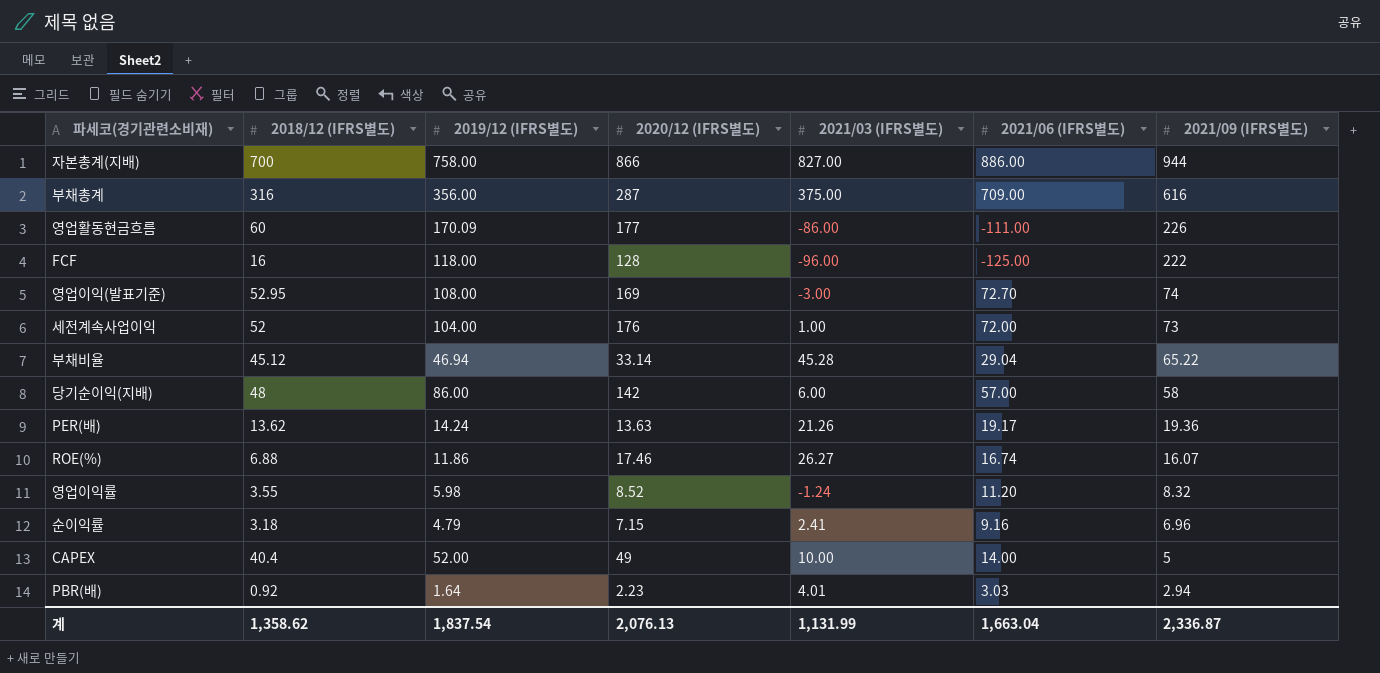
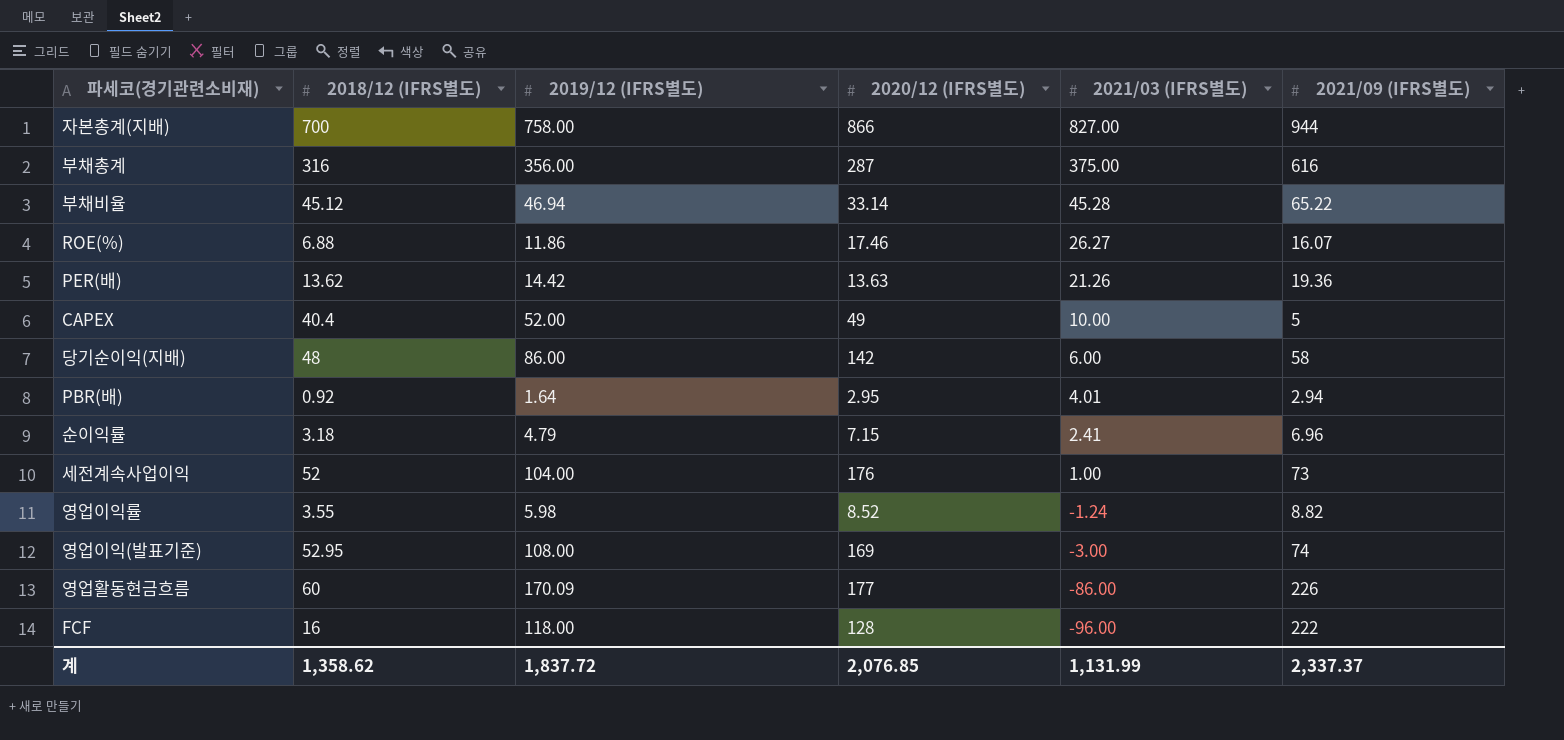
row order: 2021/09 (IFRS별도) descending -> 2021/03 (IFRS별도) descending
column 2021/06 (IFRS별도) | position: 6 -> none
PER(배) | 2019/12 (IFRS별도): 14.24 -> 14.42
PBR(배) | 2020/12 (IFRS별도): 2.23 -> 2.95
영업이익률 | 2021/09 (IFRS별도): 8.32 -> 8.82
계 | 2019/12 (IFRS별도): 1,837.54 -> 1,837.72
계 | 2020/12 (IFRS별도): 2,076.13 -> 2,076.85
계 | 2021/09 (IFRS별도): 2,336.87 -> 2,337.37

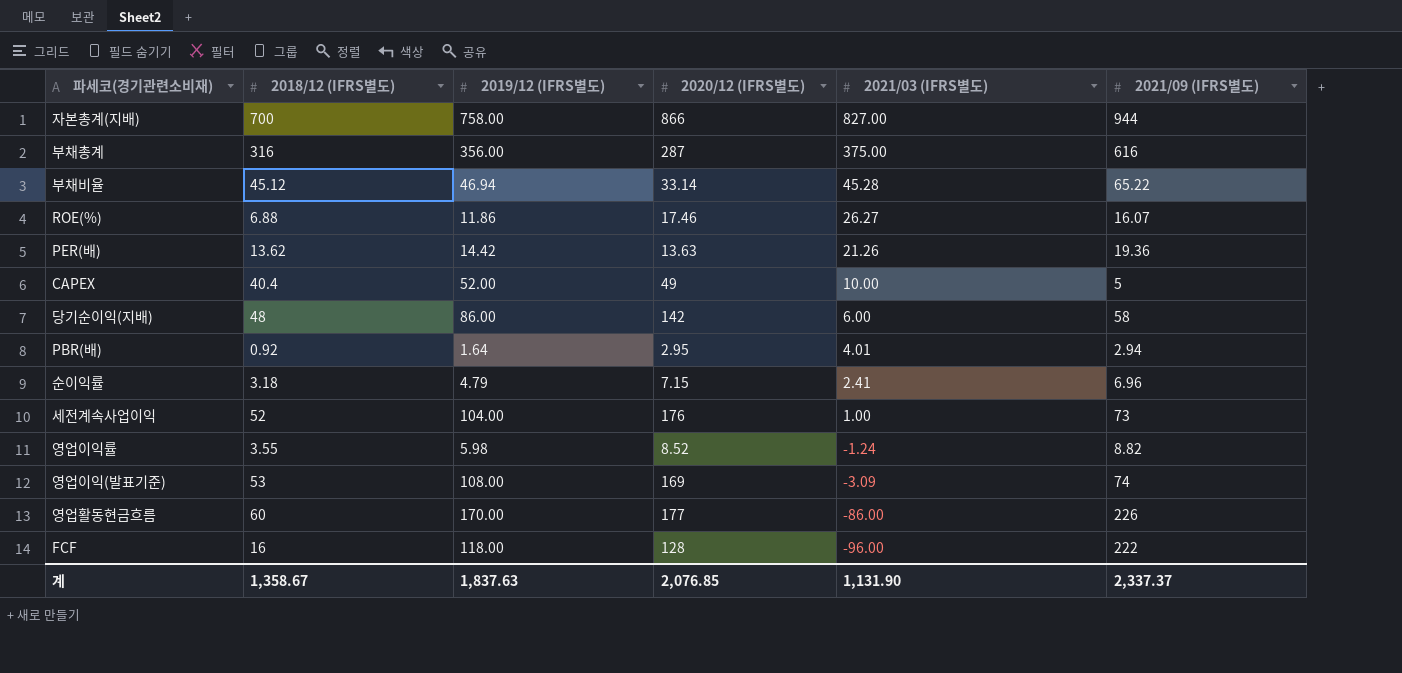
영업이익(발표기준) | 2018/12 (IFRS별도): 52.95 -> 53
영업이익(발표기준) | 2021/03 (IFRS별도): -3.00 -> -3.09
영업활동현금흐름 | 2019/12 (IFRS별도): 170.09 -> 170.00
계 | 2018/12 (IFRS별도): 1,358.62 -> 1,358.67
계 | 2019/12 (IFRS별도): 1,837.72 -> 1,837.63
계 | 2021/03 (IFRS별도): 1,131.99 -> 1,131.90

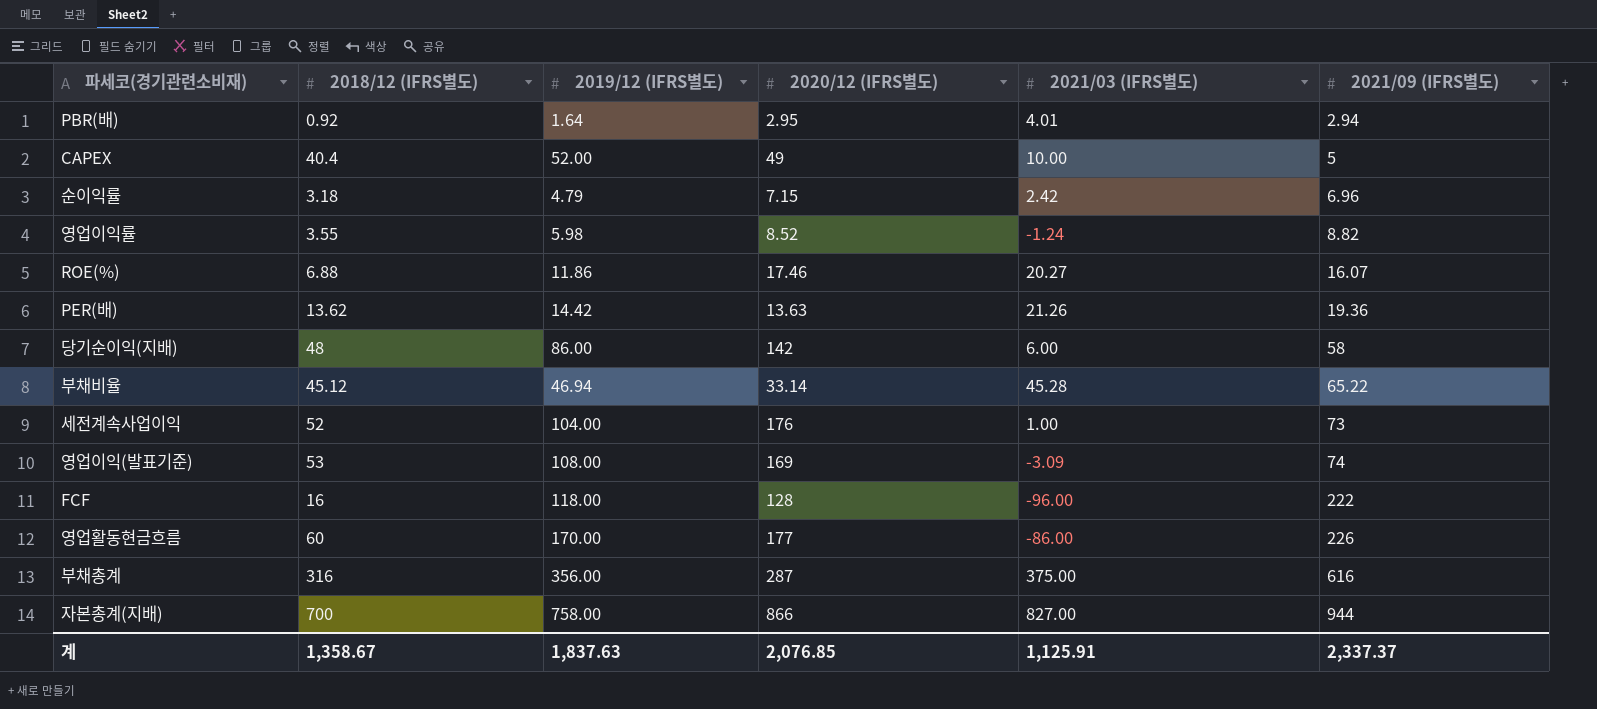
row order: 2021/03 (IFRS별도) descending -> 2021/09 (IFRS별도) ascending
순이익률 | 2021/03 (IFRS별도): 2.41 -> 2.42
ROE(%) | 2021/03 (IFRS별도): 26.27 -> 20.27
계 | 2021/03 (IFRS별도): 1,131.90 -> 1,125.91

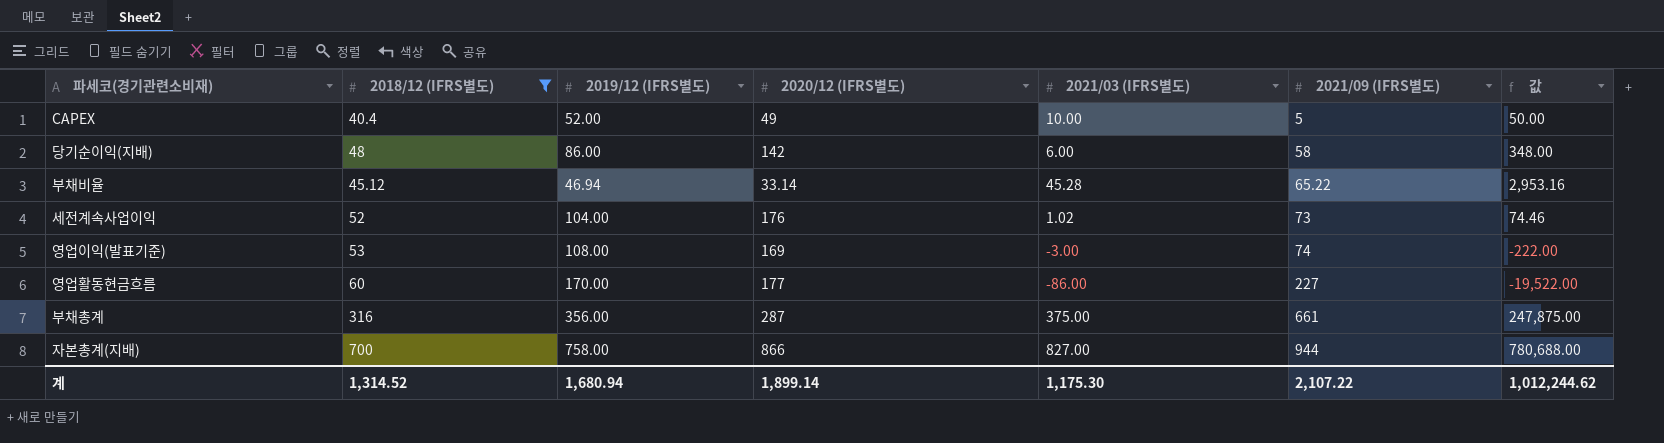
filter: none -> 2018/12 (IFRS별도) >= 40.4
column 값 | formula: none -> [2021/03 (IFRS별도)] * [2021/09 (IFRS별도)]
세전계속사업이익 | 2021/03 (IFRS별도): 1.00 -> 1.02
영업이익(발표기준) | 2021/03 (IFRS별도): -3.09 -> -3.00
영업활동현금흐름 | 2021/09 (IFRS별도): 226 -> 227
부채총계 | 2021/09 (IFRS별도): 616 -> 661
계 | 2018/12 (IFRS별도): 1,358.67 -> 1,314.52
계 | 2019/12 (IFRS별도): 1,837.63 -> 1,680.94
계 | 2020/12 (IFRS별도): 2,076.85 -> 1,899.14
계 | 2021/03 (IFRS별도): 1,125.91 -> 1,175.30
계 | 2021/09 (IFRS별도): 2,337.37 -> 2,107.22

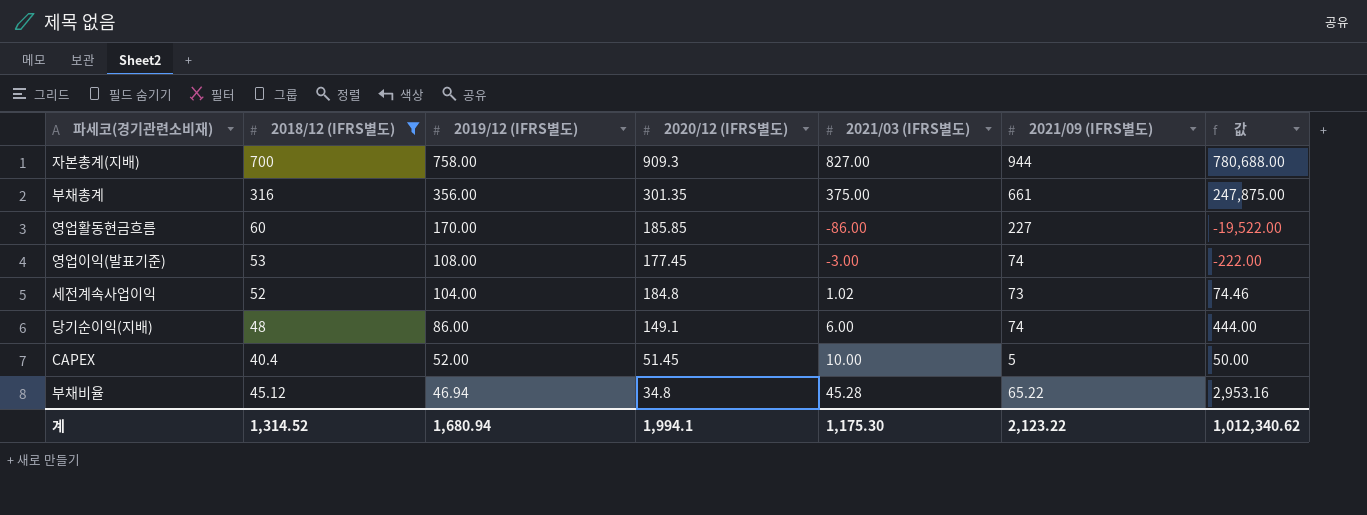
row order: 2021/09 (IFRS별도) ascending -> 2019/12 (IFRS별도) descending
자본총계(지배) | 2020/12 (IFRS별도): 866 -> 909.3
부채총계 | 2020/12 (IFRS별도): 287 -> 301.35
영업활동현금흐름 | 2020/12 (IFRS별도): 177 -> 185.85
영업이익(발표기준) | 2020/12 (IFRS별도): 169 -> 177.45
세전계속사업이익 | 2020/12 (IFRS별도): 176 -> 184.8
당기순이익(지배) | 2020/12 (IFRS별도): 142 -> 149.1
당기순이익(지배) | 2021/09 (IFRS별도): 58 -> 74
당기순이익(지배) | 값: 348.00 -> 444.00
CAPEX | 2020/12 (IFRS별도): 49 -> 51.45
부채비율 | 2020/12 (IFRS별도): 33.14 -> 34.8
계 | 2020/12 (IFRS별도): 1,899.14 -> 1,994.1
계 | 2021/09 (IFRS별도): 2,107.22 -> 2,123.22
계 | 값: 1,012,244.62 -> 1,012,340.62

